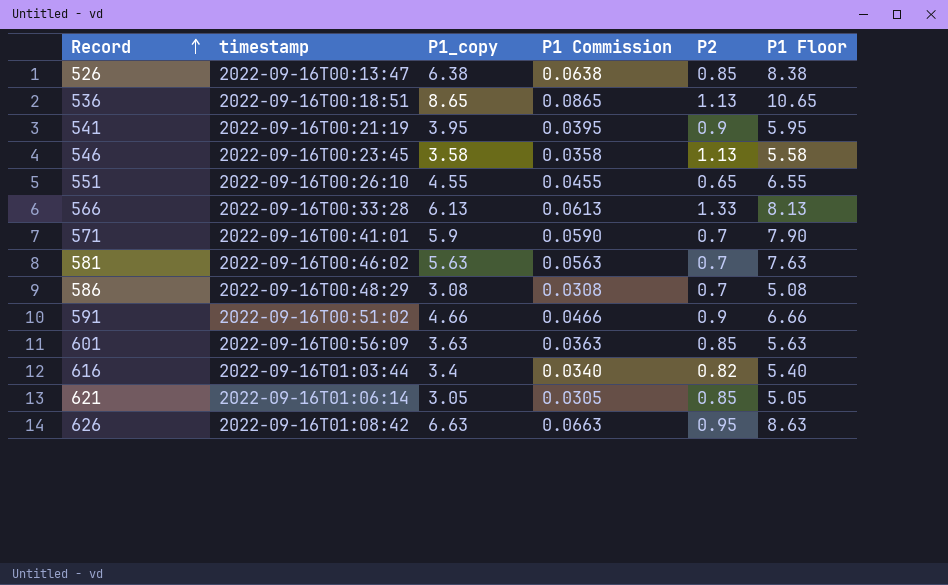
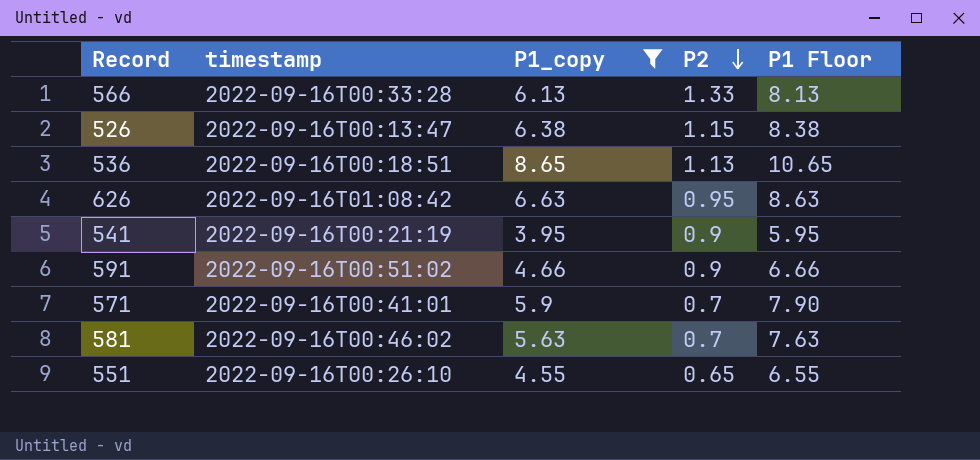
filter: none -> P1_copy >= 3.95
row order: Record ascending -> P2 descending
column P1 Commission | formula: [P1_copy] * 0.01 -> none
526 | P2: 0.85 -> 1.15

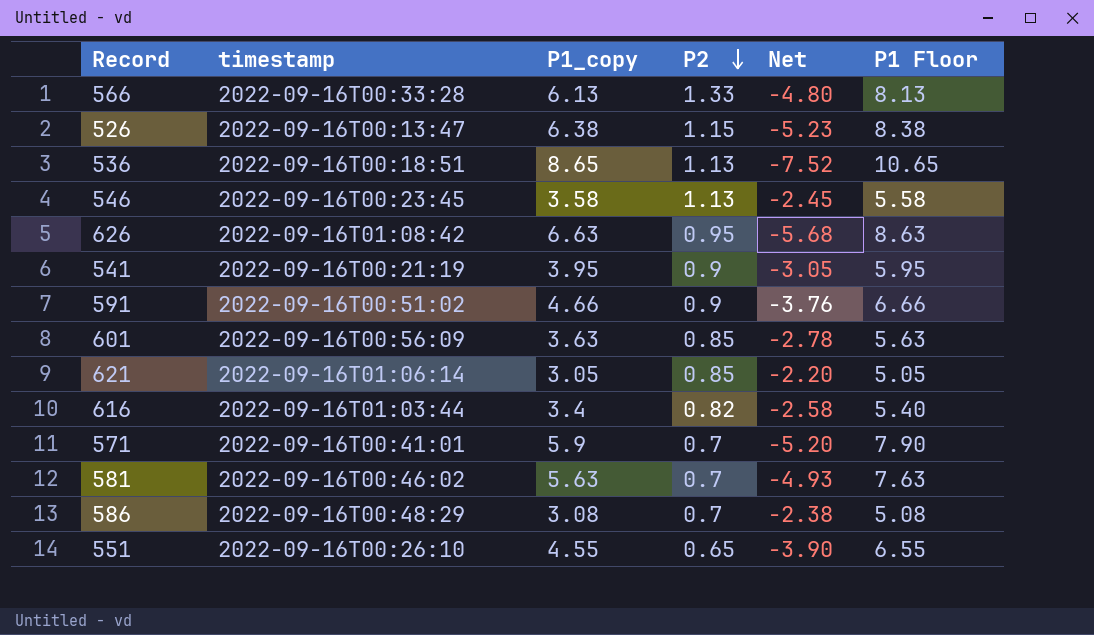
filter: P1_copy >= 3.95 -> none
column Net | formula: none -> [P2] - [P1_copy]

